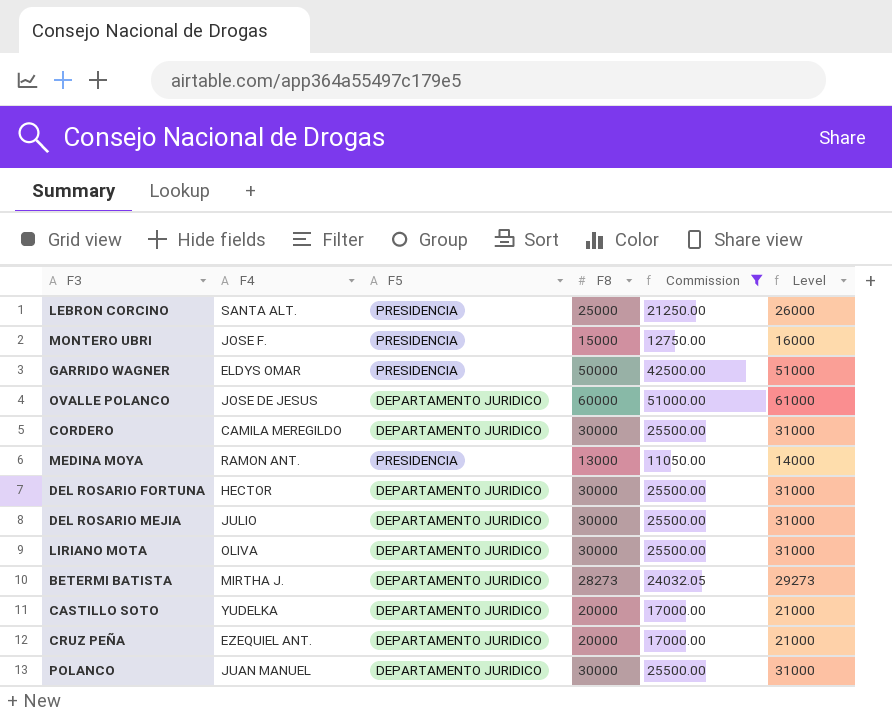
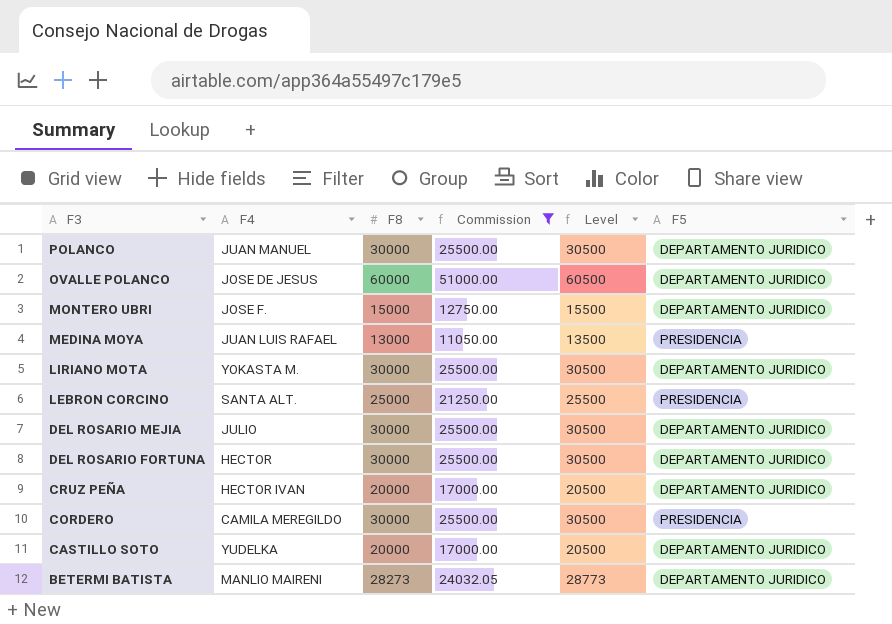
row order: none -> F3 descending
column Level | formula: [F8] + 1000 -> [F8] + 500
column F5 | position: 3 -> 6
row GARRIDO WAGNER: ELDYS OMAR | PRESIDENCIA | 50000 | 42500.00 | 51000 -> none
MONTERO UBRI | F5: PRESIDENCIA -> DEPARTAMENTO JURIDICO
MEDINA MOYA | F4: RAMON ANT. -> JUAN LUIS RAFAEL
LIRIANO MOTA | F4: OLIVA -> YOKASTA M.
CRUZ PEÑA | F4: EZEQUIEL ANT. -> HECTOR IVAN
CORDERO | F5: DEPARTAMENTO JURIDICO -> PRESIDENCIA
BETERMI BATISTA | F4: MIRTHA J. -> MANLIO MAIRENI

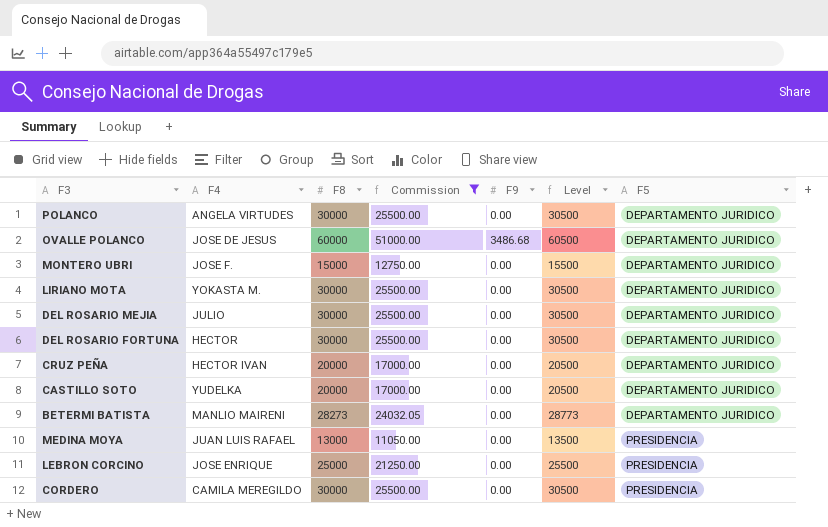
row order: F3 descending -> F5 ascending
column F9 | position: none -> 5
POLANCO | F4: JUAN MANUEL -> ANGELA VIRTUDES
LEBRON CORCINO | F4: SANTA ALT. -> JOSE ENRIQUE

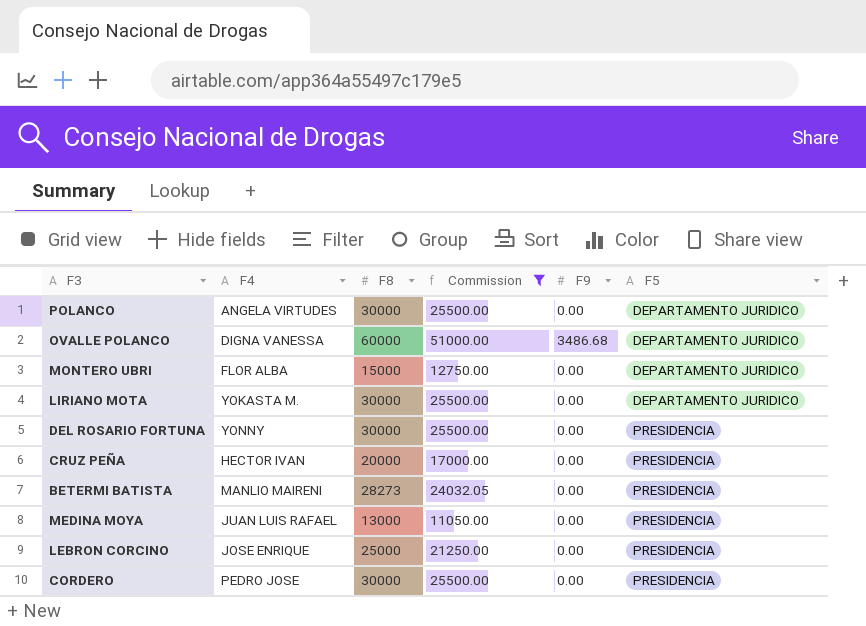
column Level | formula: [F8] + 500 -> none
row DEL ROSARIO MEJIA: JULIO | 30000 | 25500.00 | 0.00 | 30500 | DEPARTAMENTO JURIDICO -> none
row CASTILLO SOTO: YUDELKA | 20000 | 17000.00 | 0.00 | 20500 | DEPARTAMENTO JURIDICO -> none
OVALLE POLANCO | F4: JOSE DE JESUS -> DIGNA VANESSA
MONTERO UBRI | F4: JOSE F. -> FLOR ALBA
DEL ROSARIO FORTUNA | F4: HECTOR -> YONNY
DEL ROSARIO FORTUNA | F5: DEPARTAMENTO JURIDICO -> PRESIDENCIA
CRUZ PEÑA | F5: DEPARTAMENTO JURIDICO -> PRESIDENCIA
BETERMI BATISTA | F5: DEPARTAMENTO JURIDICO -> PRESIDENCIA
CORDERO | F4: CAMILA MEREGILDO -> PEDRO JOSE

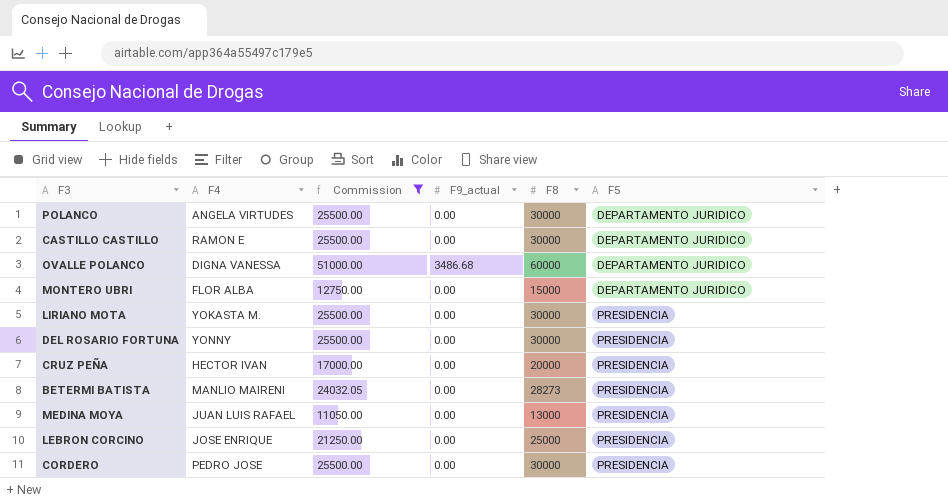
column name: F9 -> F9_actual
column F8 | position: 3 -> 5
row CASTILLO CASTILLO: none -> RAMON E | 25500.00 | 0.00 | 30000 | DEPARTAMENTO JURIDICO
LIRIANO MOTA | F5: DEPARTAMENTO JURIDICO -> PRESIDENCIA

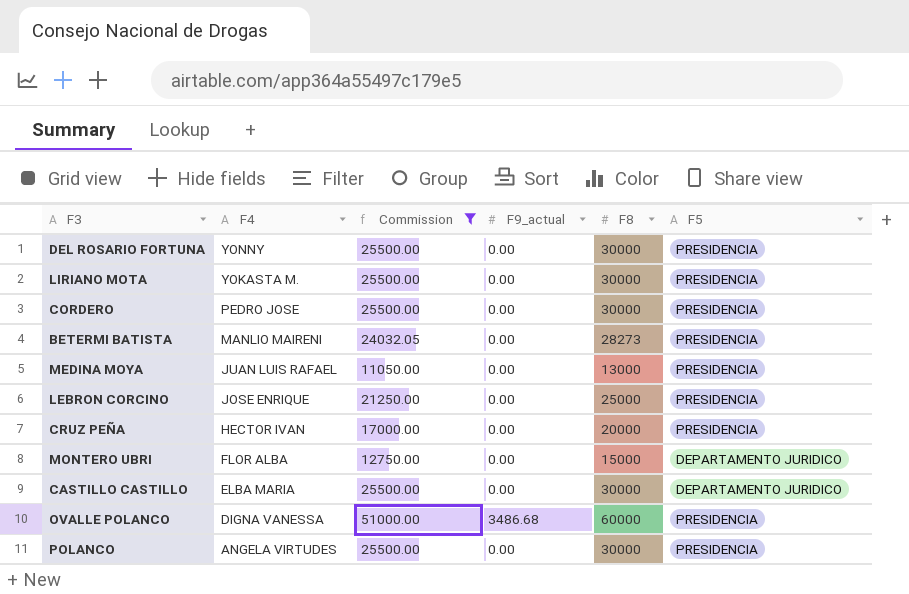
row order: F5 ascending -> F4 descending
CASTILLO CASTILLO | F4: RAMON E -> ELBA MARIA
OVALLE POLANCO | F5: DEPARTAMENTO JURIDICO -> PRESIDENCIA
POLANCO | F5: DEPARTAMENTO JURIDICO -> PRESIDENCIA

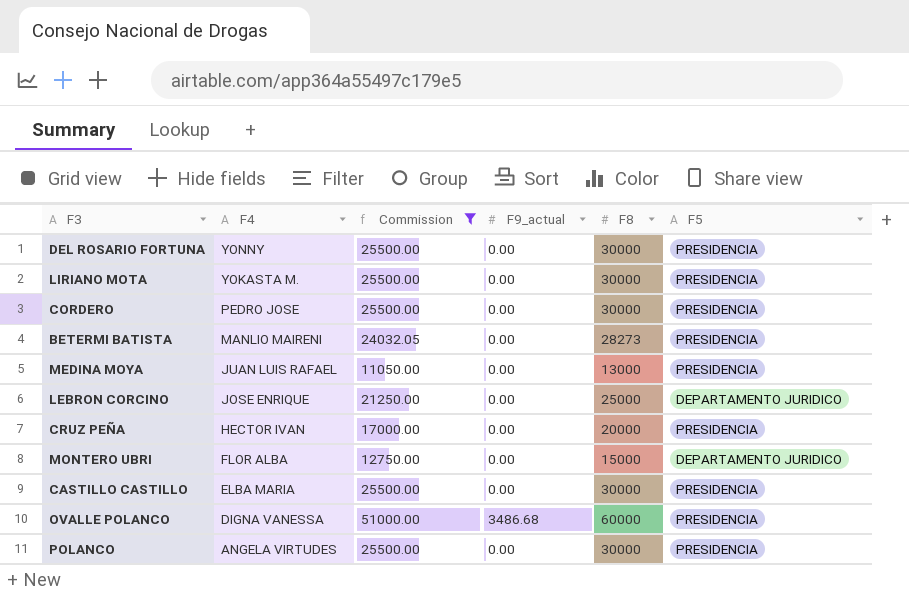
LEBRON CORCINO | F5: PRESIDENCIA -> DEPARTAMENTO JURIDICO
CASTILLO CASTILLO | F5: DEPARTAMENTO JURIDICO -> PRESIDENCIA

